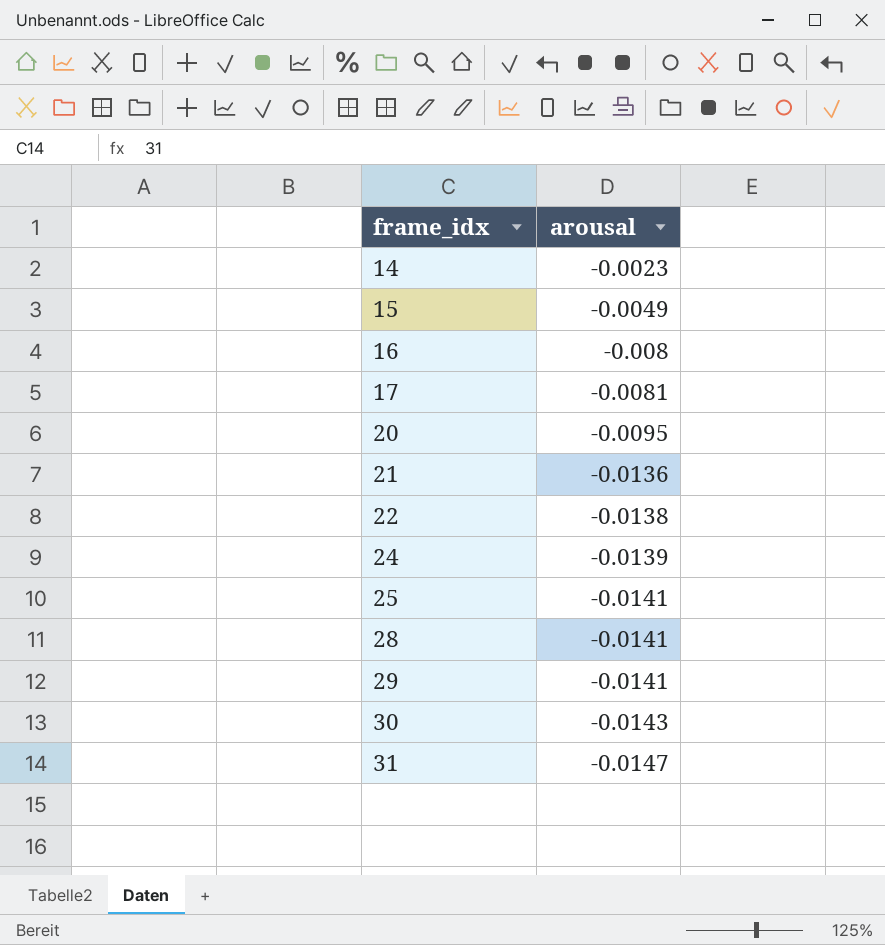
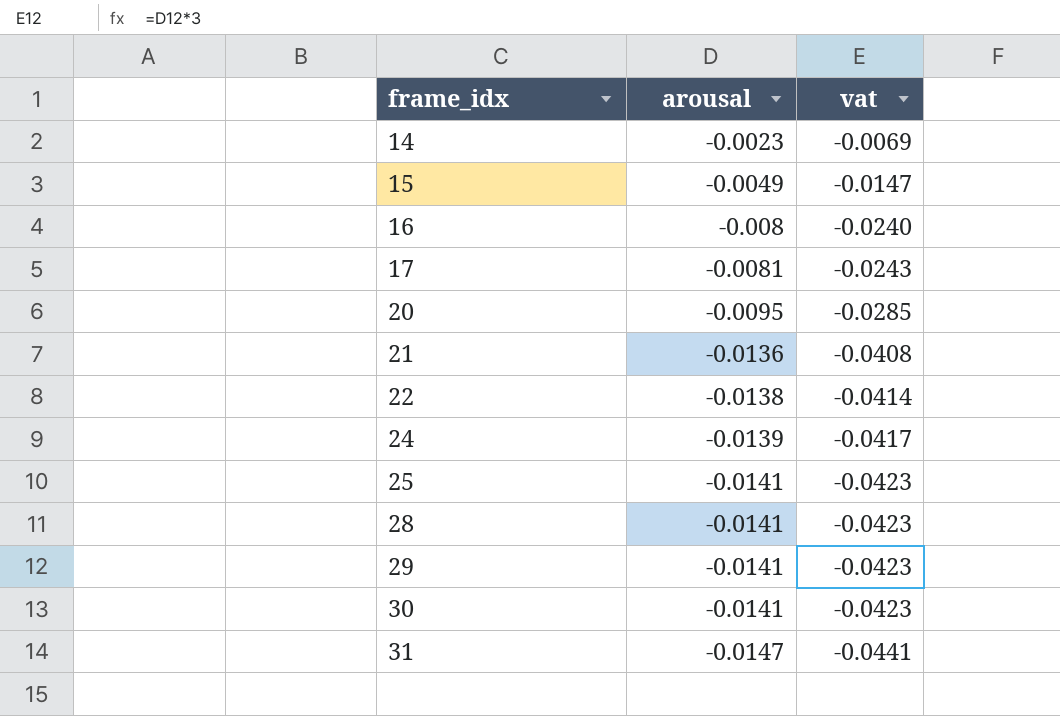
column vat | formula: none -> [arousal] * 3
30 | arousal: -0.0143 -> -0.0141

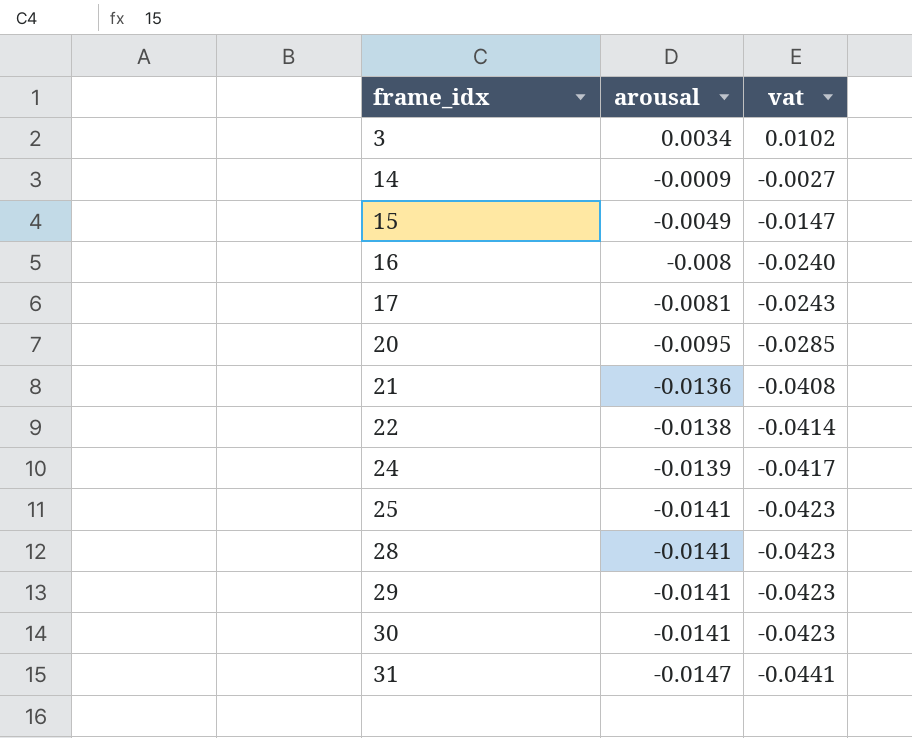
row 3: none -> 0.0034 | 0.0102
14 | arousal: -0.0023 -> -0.0009
14 | vat: -0.0069 -> -0.0027

